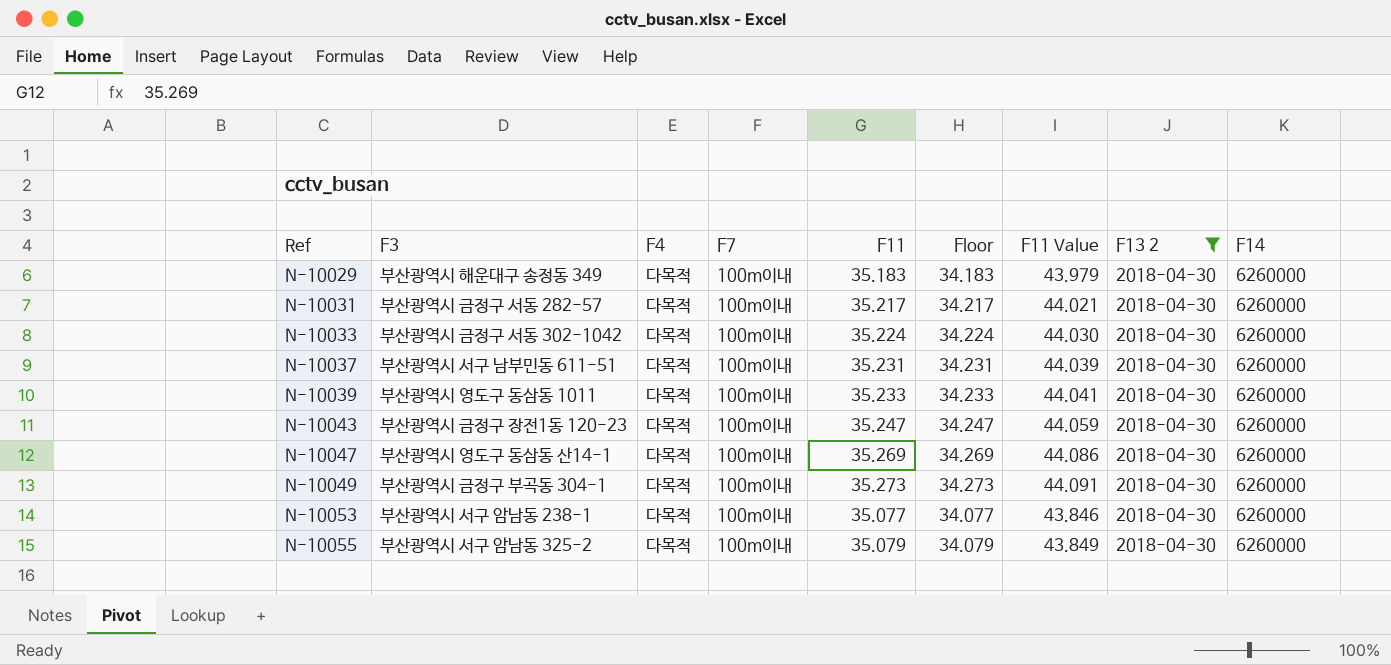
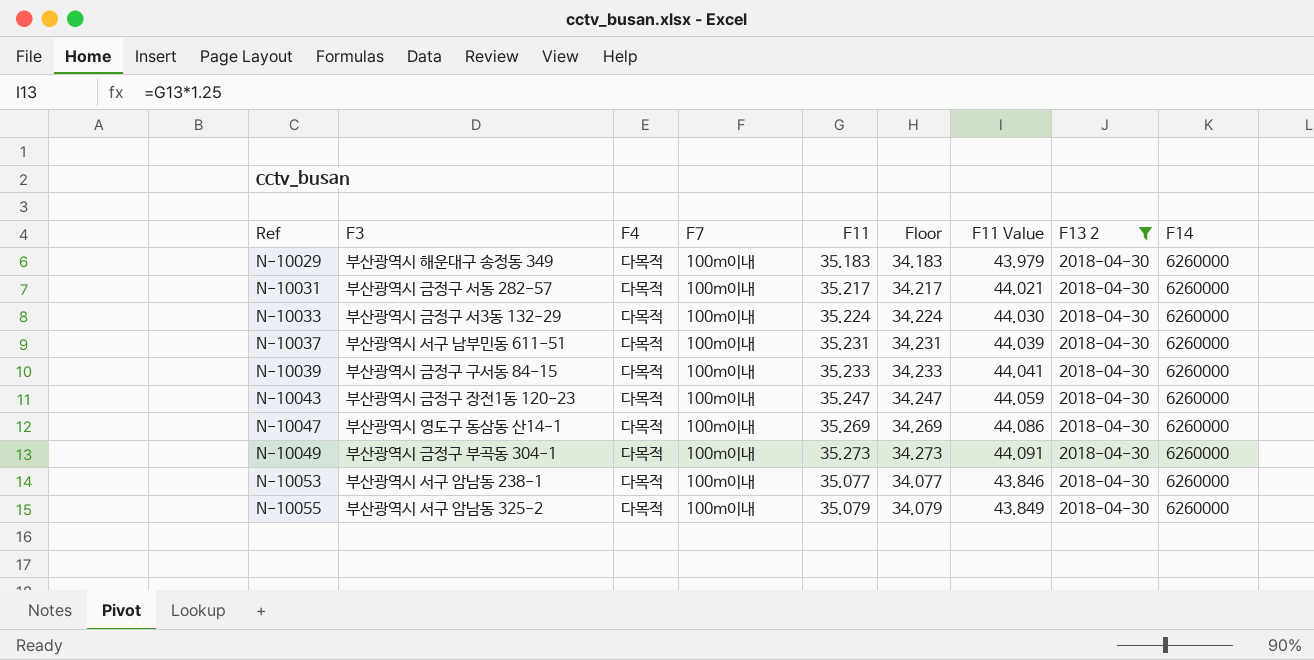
N-10033 | F3: 부산광역시 금정구 서동 302-1042 -> 부산광역시 금정구 서3동 132-29
N-10039 | F3: 부산광역시 영도구 동삼동 1011 -> 부산광역시 금정구 구서동 84-15

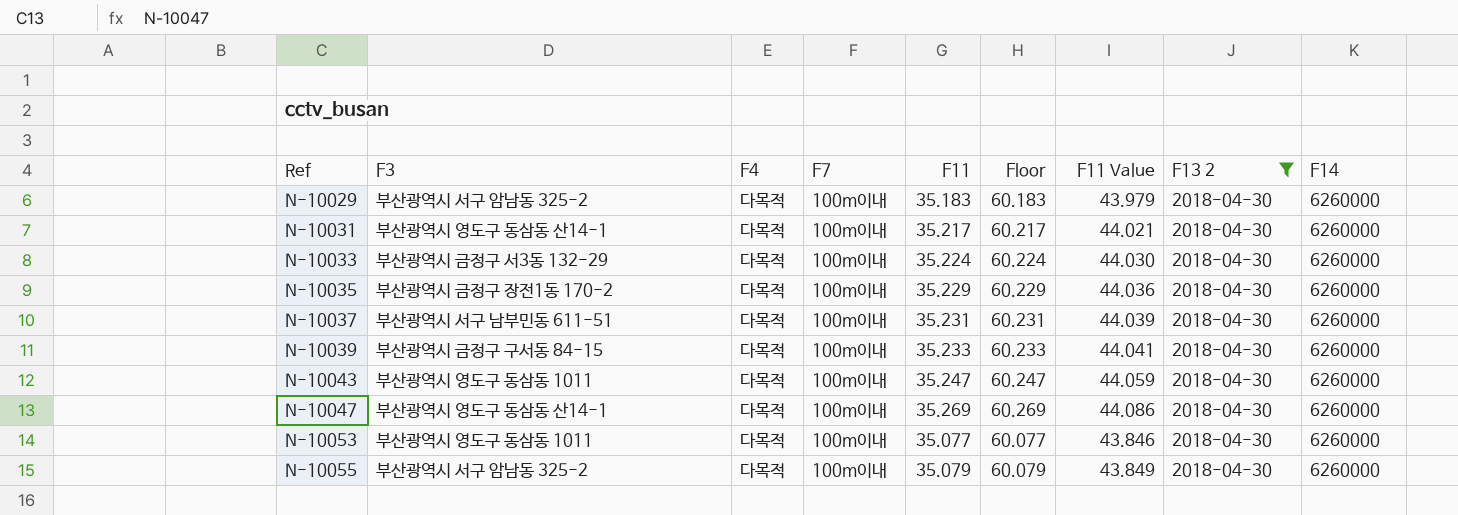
column Floor | formula: [F11] - 1 -> [F11] + 25
row N-10049: 부산광역시 금정구 부곡동 304-1 | 다목적 | 100m이내 | 35.273 | 34.273 | 44.091 | 2018-04-30 | 6260000 -> none
N-10029 | F3: 부산광역시 해운대구 송정동 349 -> 부산광역시 서구 암남동 325-2
N-10031 | F3: 부산광역시 금정구 서동 282-57 -> 부산광역시 영도구 동삼동 산14-1
row N-10035: none -> 부산광역시 금정구 장전1동 170-2 | 다목적 | 100m이내 | 35.229 | 60.229 | 44.036 | 2018-04-30 | 6260000
N-10043 | F3: 부산광역시 금정구 장전1동 120-23 -> 부산광역시 영도구 동삼동 1011
N-10053 | F3: 부산광역시 서구 암남동 238-1 -> 부산광역시 영도구 동삼동 1011

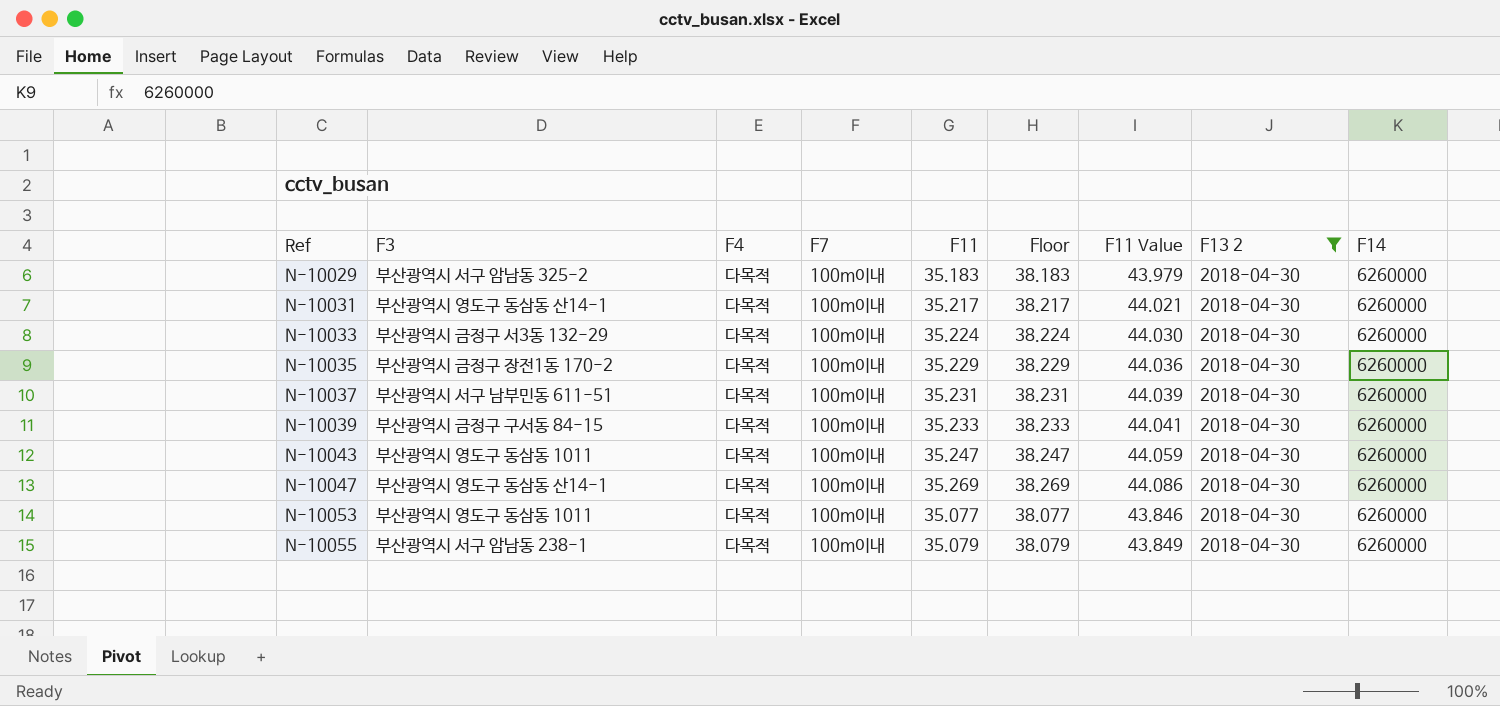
column Floor | formula: [F11] + 25 -> [F11] + 3
N-10055 | F3: 부산광역시 서구 암남동 325-2 -> 부산광역시 서구 암남동 238-1

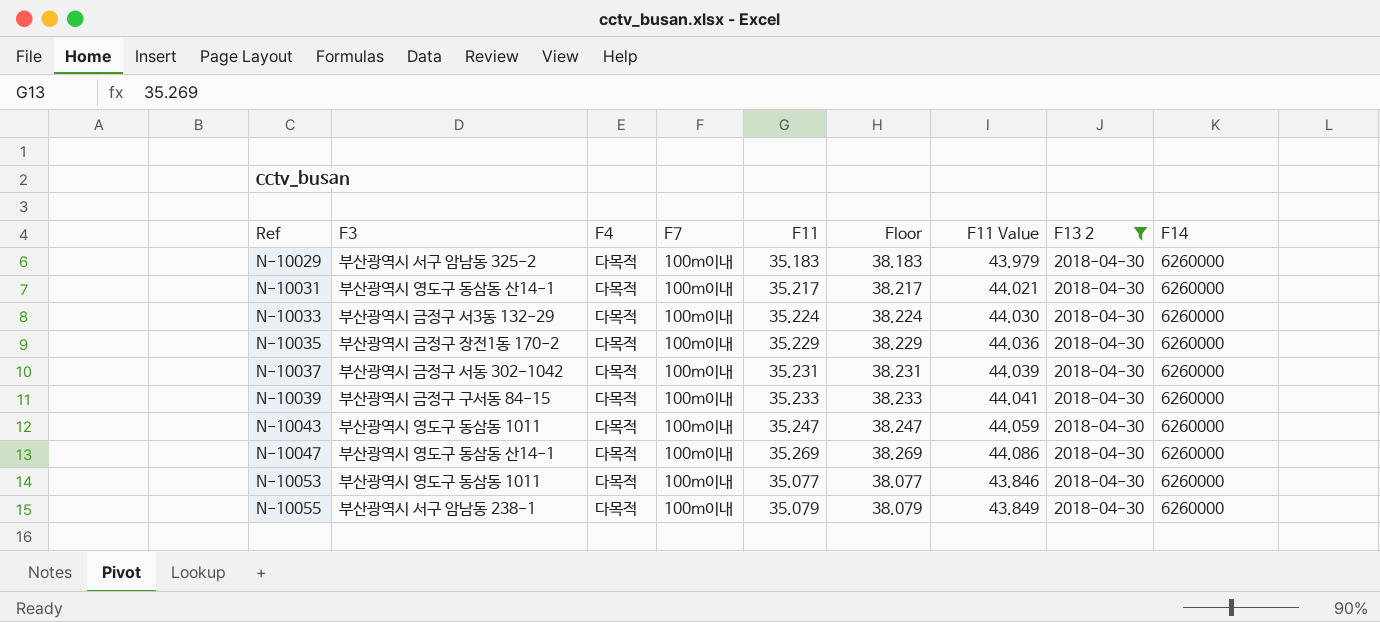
N-10037 | F3: 부산광역시 서구 남부민동 611-51 -> 부산광역시 금정구 서동 302-1042

